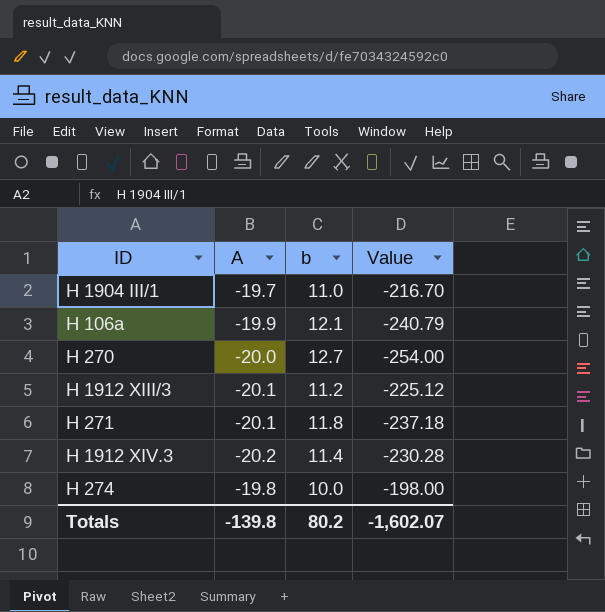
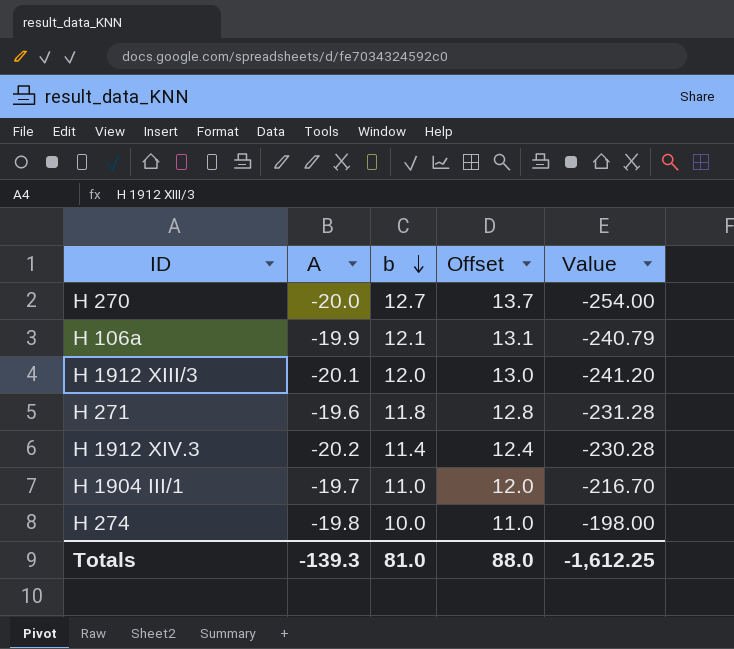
row order: none -> b descending
column Offset | formula: none -> [b] + 1
H 1912 XIII/3 | b: 11.2 -> 12.0
H 1912 XIII/3 | Value: -225.12 -> -241.20
H 271 | A: -20.1 -> -19.6
H 271 | Value: -237.18 -> -231.28
Totals | A: -139.8 -> -139.3
Totals | b: 80.2 -> 81.0
Totals | Value: -1,602.07 -> -1,612.25

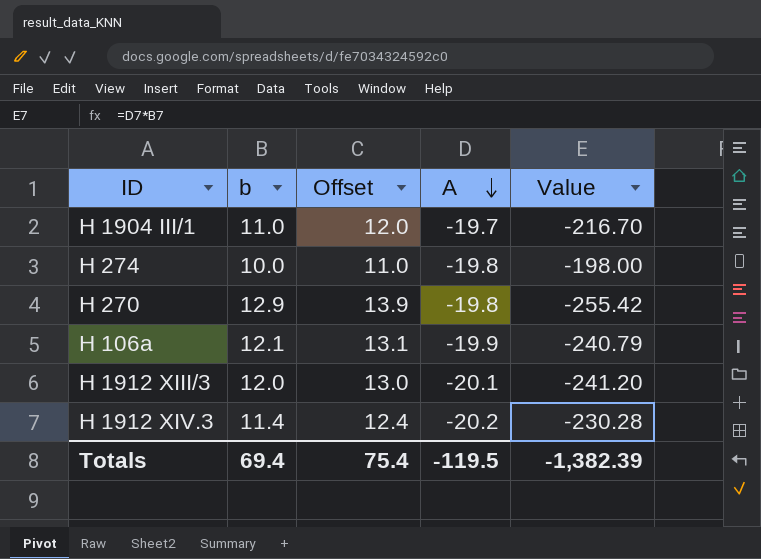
row order: b descending -> A descending
column A | position: 2 -> 4
row H 271: -19.6 | 11.8 | 12.8 | -231.28 -> none
H 270 | b: 12.7 -> 12.9
H 270 | Offset: 13.7 -> 13.9
H 270 | A: -20.0 -> -19.8
H 270 | Value: -254.00 -> -255.42
Totals | b: 81.0 -> 69.4
Totals | Offset: 88.0 -> 75.4
Totals | A: -139.3 -> -119.5
Totals | Value: -1,612.25 -> -1,382.39

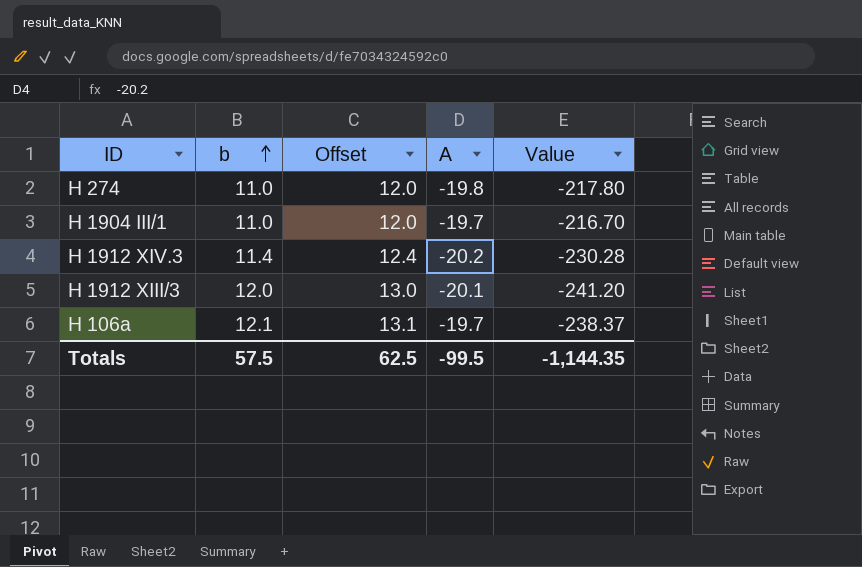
row order: A descending -> b ascending
row H 270: 12.9 | 13.9 | -19.8 | -255.42 -> none
H 274 | b: 10.0 -> 11.0
H 274 | Offset: 11.0 -> 12.0
H 274 | Value: -198.00 -> -217.80
H 106a | A: -19.9 -> -19.7
H 106a | Value: -240.79 -> -238.37
Totals | b: 69.4 -> 57.5
Totals | Offset: 75.4 -> 62.5
Totals | A: -119.5 -> -99.5
Totals | Value: -1,382.39 -> -1,144.35

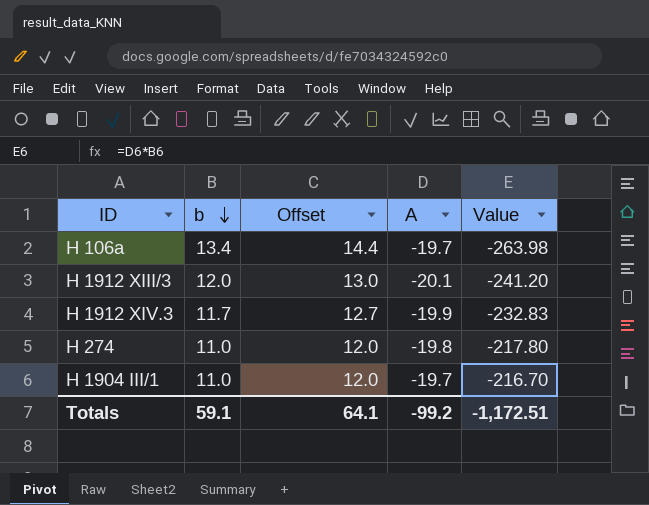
row order: b ascending -> b descending
H 106a | b: 12.1 -> 13.4
H 106a | Offset: 13.1 -> 14.4
H 106a | Value: -238.37 -> -263.98
H 1912 XIV.3 | b: 11.4 -> 11.7
H 1912 XIV.3 | Offset: 12.4 -> 12.7
H 1912 XIV.3 | A: -20.2 -> -19.9
H 1912 XIV.3 | Value: -230.28 -> -232.83
Totals | b: 57.5 -> 59.1
Totals | Offset: 62.5 -> 64.1
Totals | A: -99.5 -> -99.2
Totals | Value: -1,144.35 -> -1,172.51

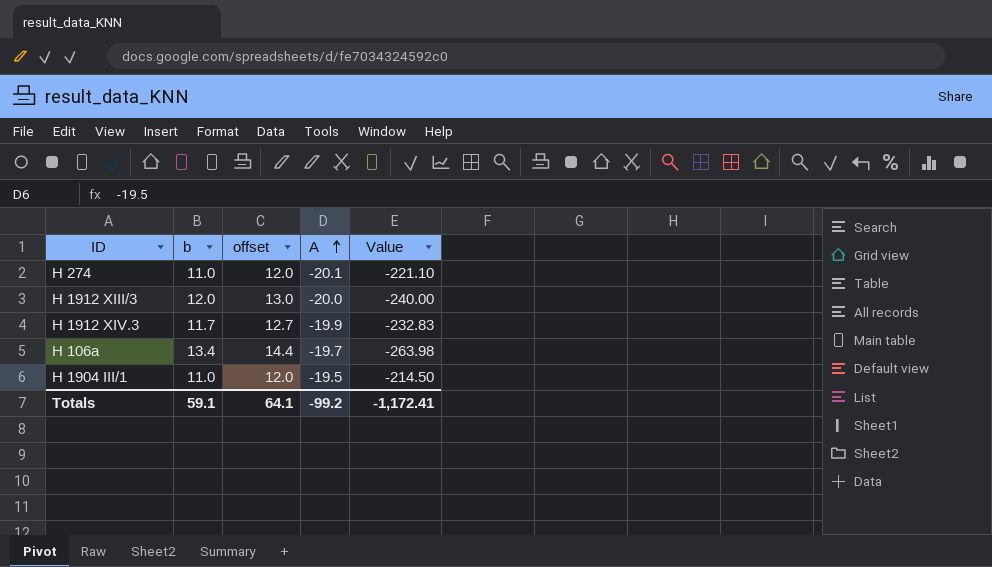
row order: b descending -> A ascending
column name: Offset -> offset
H 274 | A: -19.8 -> -20.1
H 274 | Value: -217.80 -> -221.10
H 1912 XIII/3 | A: -20.1 -> -20.0
H 1912 XIII/3 | Value: -241.20 -> -240.00
H 1904 III/1 | A: -19.7 -> -19.5
H 1904 III/1 | Value: -216.70 -> -214.50
Totals | Value: -1,172.51 -> -1,172.41

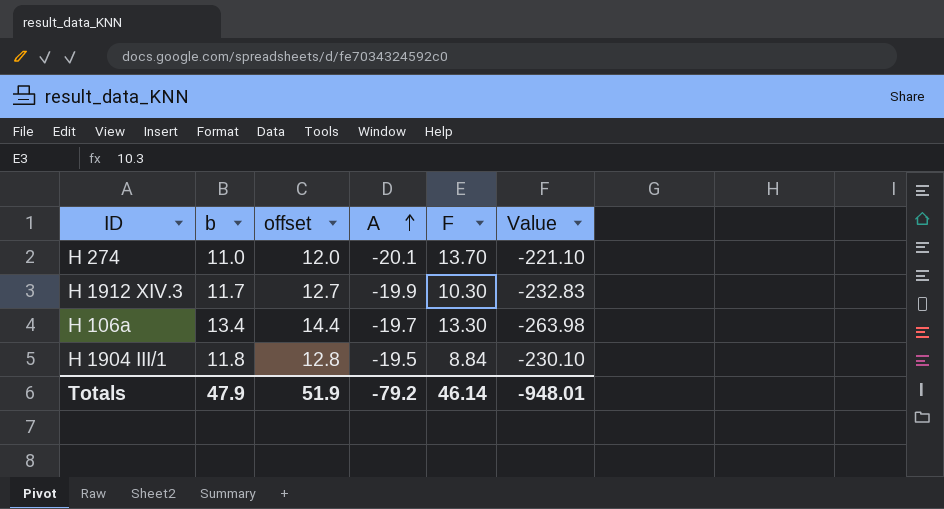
column F | position: none -> 5
row H 1912 XIII/3: 12.0 | 13.0 | -20.0 | -240.00 -> none
H 1904 III/1 | b: 11.0 -> 11.8
H 1904 III/1 | offset: 12.0 -> 12.8
H 1904 III/1 | Value: -214.50 -> -230.10
Totals | b: 59.1 -> 47.9
Totals | offset: 64.1 -> 51.9
Totals | A: -99.2 -> -79.2
Totals | Value: -1,172.41 -> -948.01

